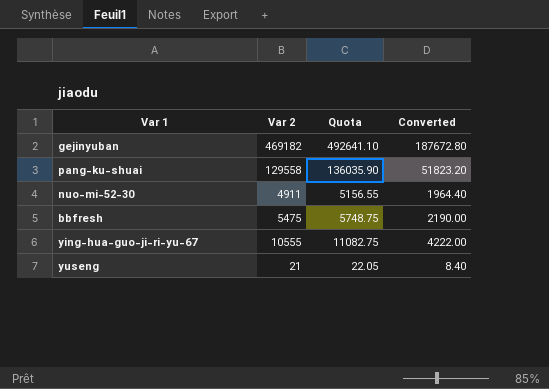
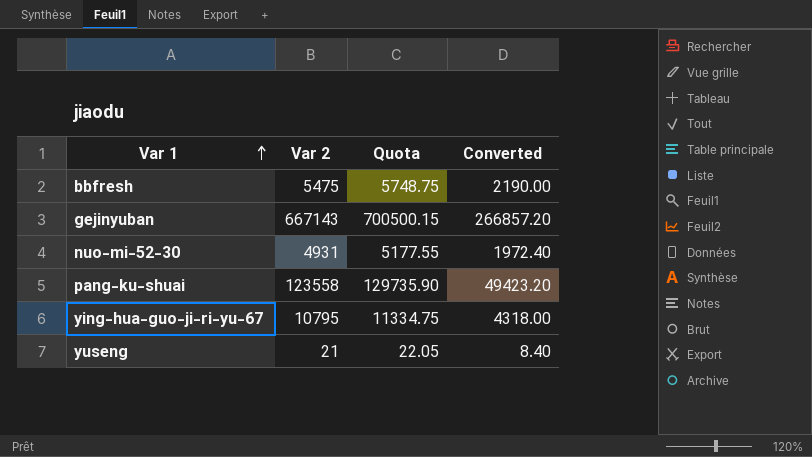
row order: none -> Var 1 ascending
gejinyuban | Var 2: 469182 -> 667143
gejinyuban | Quota: 492641.10 -> 700500.15
gejinyuban | Converted: 187672.80 -> 266857.20
nuo-mi-52-30 | Var 2: 4911 -> 4931
nuo-mi-52-30 | Quota: 5156.55 -> 5177.55
nuo-mi-52-30 | Converted: 1964.40 -> 1972.40
pang-ku-shuai | Var 2: 129558 -> 123558
pang-ku-shuai | Quota: 136035.90 -> 129735.90
pang-ku-shuai | Converted: 51823.20 -> 49423.20
ying-hua-guo-ji-ri-yu-67 | Var 2: 10555 -> 10795
ying-hua-guo-ji-ri-yu-67 | Quota: 11082.75 -> 11334.75
ying-hua-guo-ji-ri-yu-67 | Converted: 4222.00 -> 4318.00

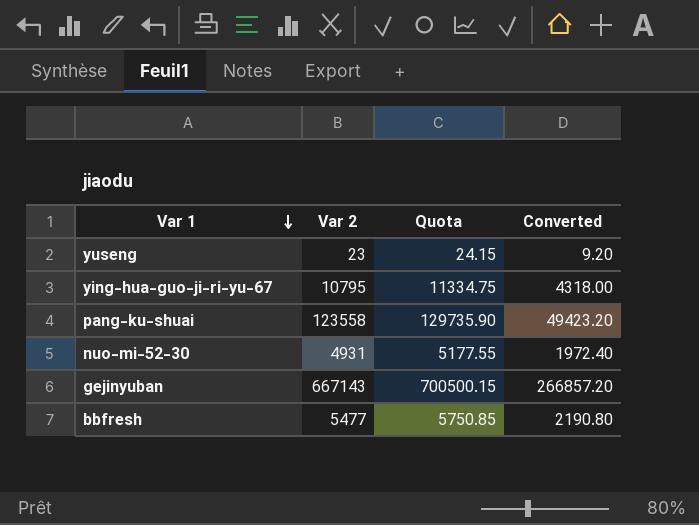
row order: Var 1 ascending -> Var 1 descending
yuseng | Var 2: 21 -> 23
yuseng | Quota: 22.05 -> 24.15
yuseng | Converted: 8.40 -> 9.20
bbfresh | Var 2: 5475 -> 5477
bbfresh | Quota: 5748.75 -> 5750.85
bbfresh | Converted: 2190.00 -> 2190.80

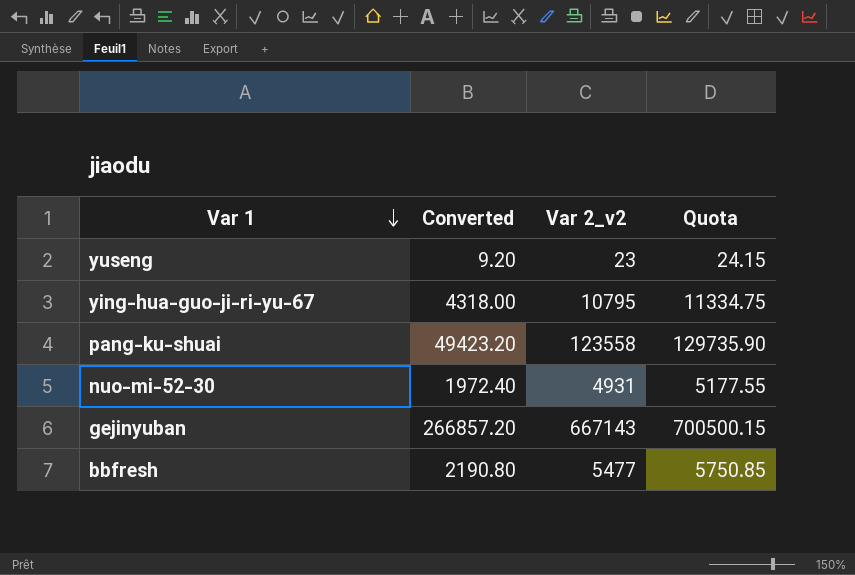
column Converted | position: 4 -> 2
column name: Var 2 -> Var 2_v2

